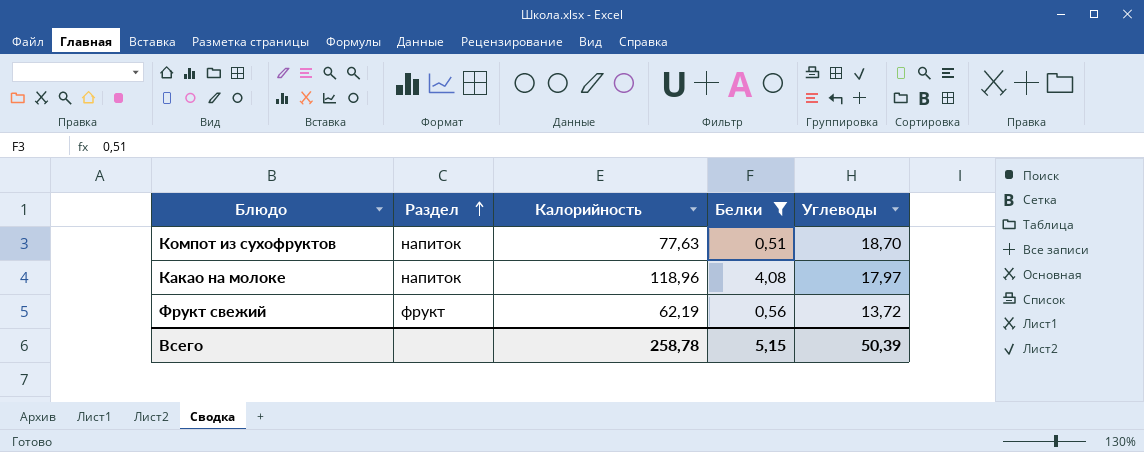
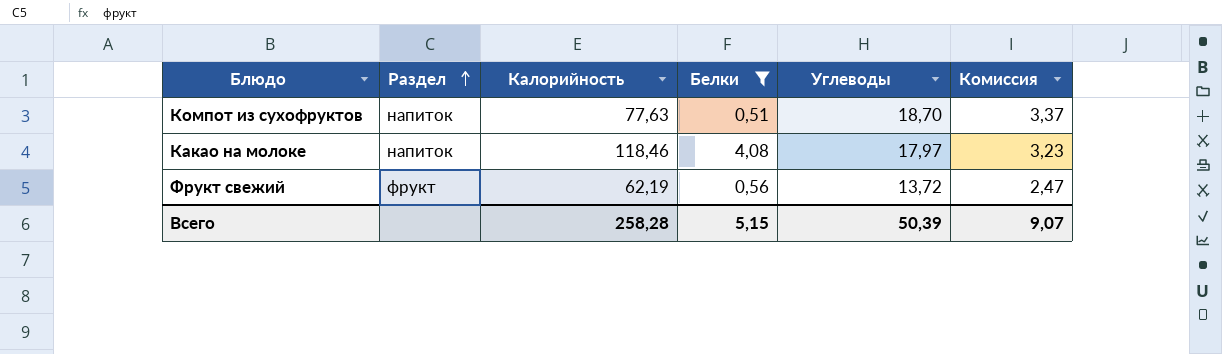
column Комиссия | formula: none -> [Углеводы] * 0,18
Какао на молоке | Калорийность: 118,96 -> 118,46
Всего | Калорийность: 258,78 -> 258,28

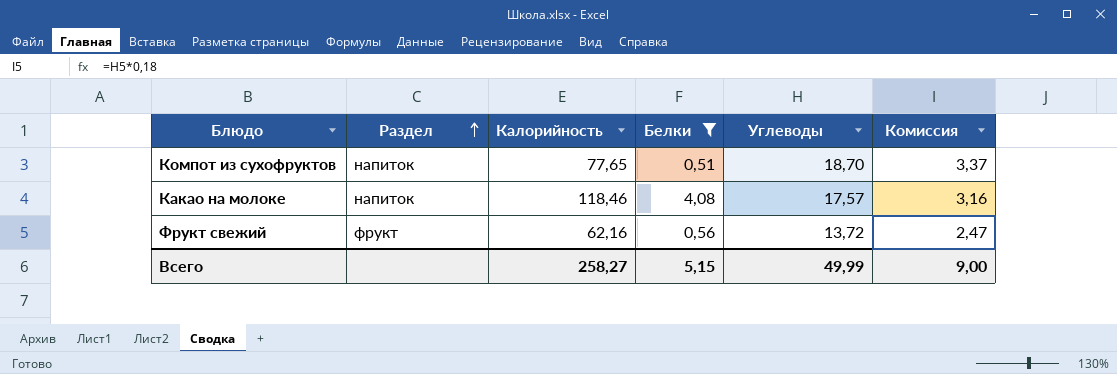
Компот из сухофруктов | Калорийность: 77,63 -> 77,65
Какао на молоке | Углеводы: 17,97 -> 17,57
Какао на молоке | Комиссия: 3,23 -> 3,16
Фрукт свежий | Калорийность: 62,19 -> 62,16
Всего | Калорийность: 258,28 -> 258,27
Всего | Углеводы: 50,39 -> 49,99
Всего | Комиссия: 9,07 -> 9,00

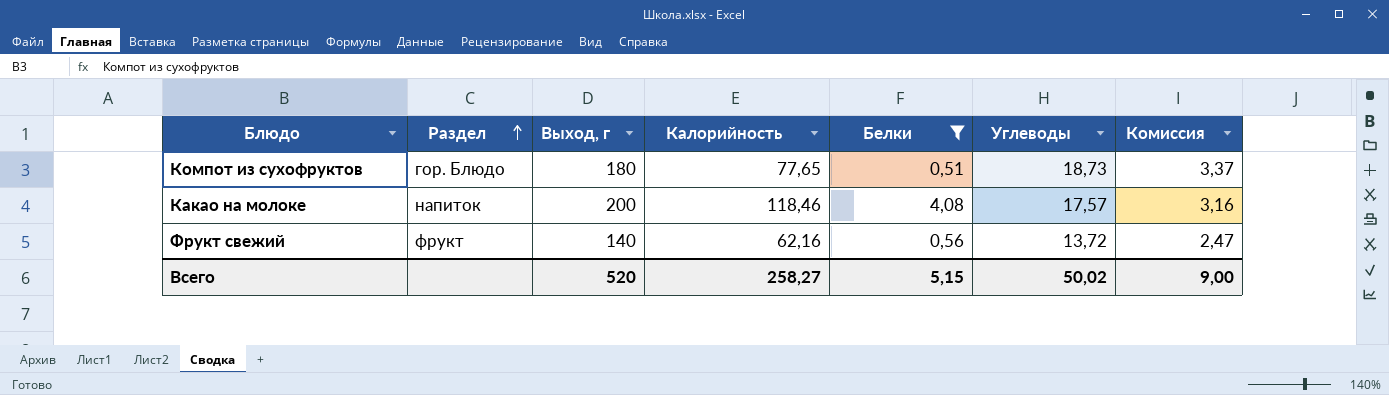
column Выход, г | position: none -> 3
Компот из сухофруктов | Раздел: напиток -> гор. Блюдо
Компот из сухофруктов | Углеводы: 18,70 -> 18,73
Всего | Углеводы: 49,99 -> 50,02

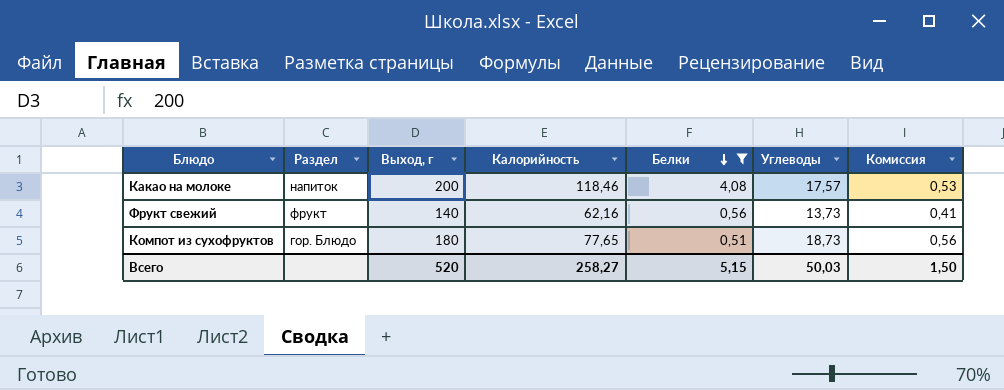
row order: Раздел ascending -> Белки descending
column Комиссия | formula: [Углеводы] * 0,18 -> [Углеводы] * 0,03
Фрукт свежий | Углеводы: 13,72 -> 13,73
Всего | Углеводы: 50,02 -> 50,03
Всего | Комиссия: 9,00 -> 1,50

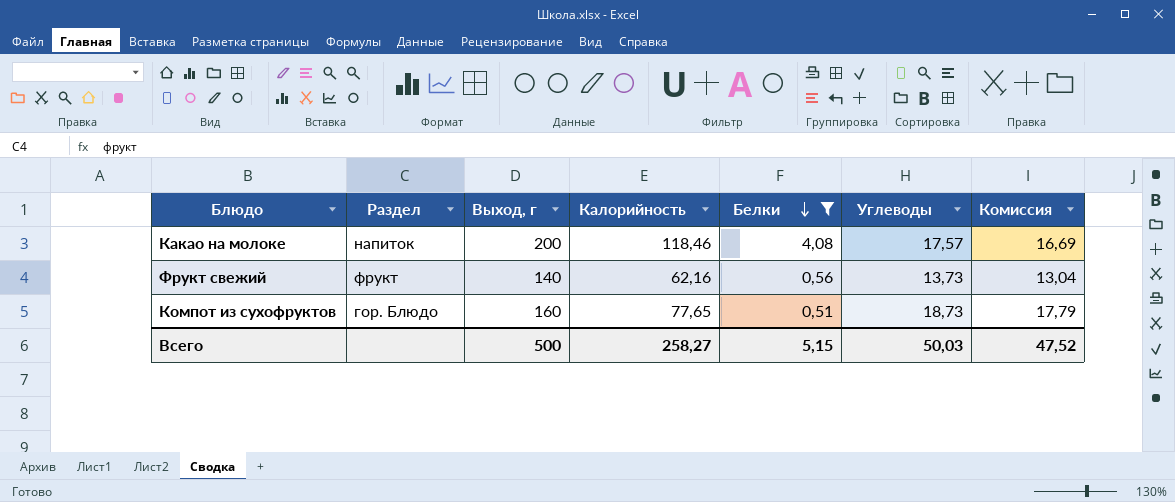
column Комиссия | formula: [Углеводы] * 0,03 -> [Углеводы] * 0,95
Компот из сухофруктов | Выход, г: 180 -> 160
Всего | Выход, г: 520 -> 500
Всего | Комиссия: 1,50 -> 47,52

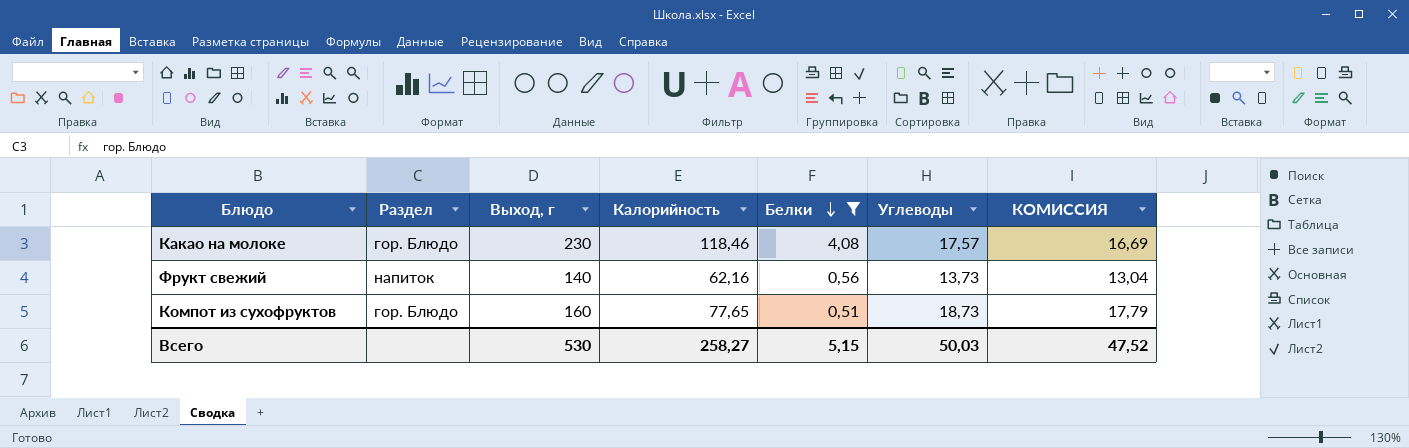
column name: Комиссия -> КОМИССИЯ
Какао на молоке | Раздел: напиток -> гор. Блюдо
Какао на молоке | Выход, г: 200 -> 230
Фрукт свежий | Раздел: фрукт -> напиток
Всего | Выход, г: 500 -> 530

